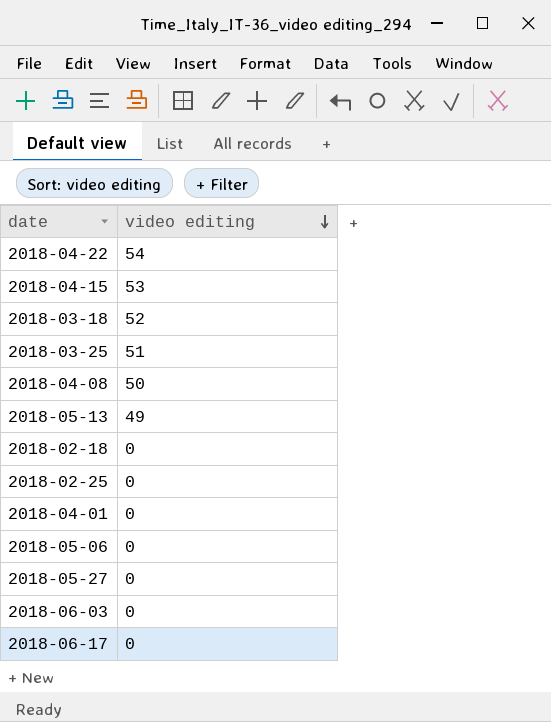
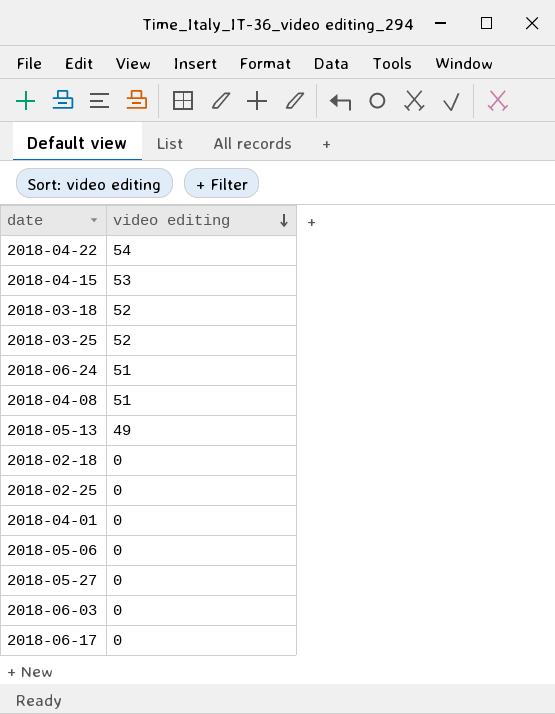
2018-03-25 | video editing: 51 -> 52
row 2018-06-24: none -> 51
2018-04-08 | video editing: 50 -> 51

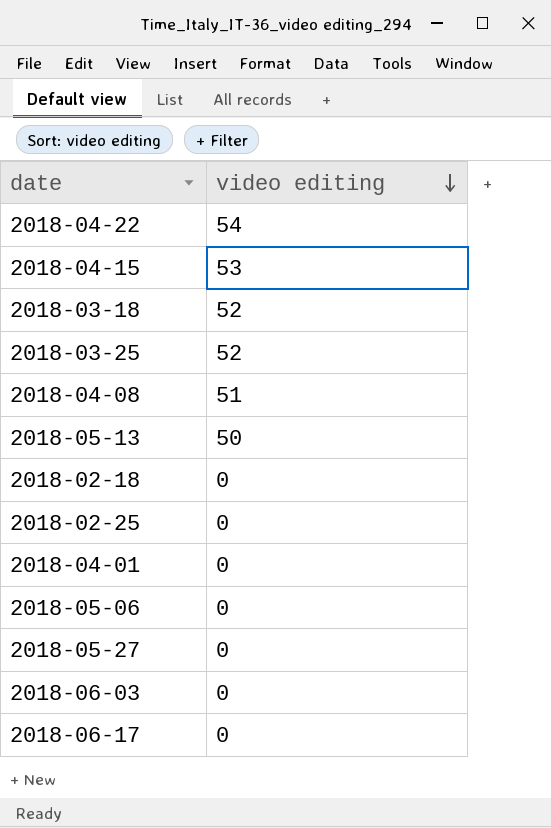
row 2018-06-24: 51 -> none
2018-05-13 | video editing: 49 -> 50

